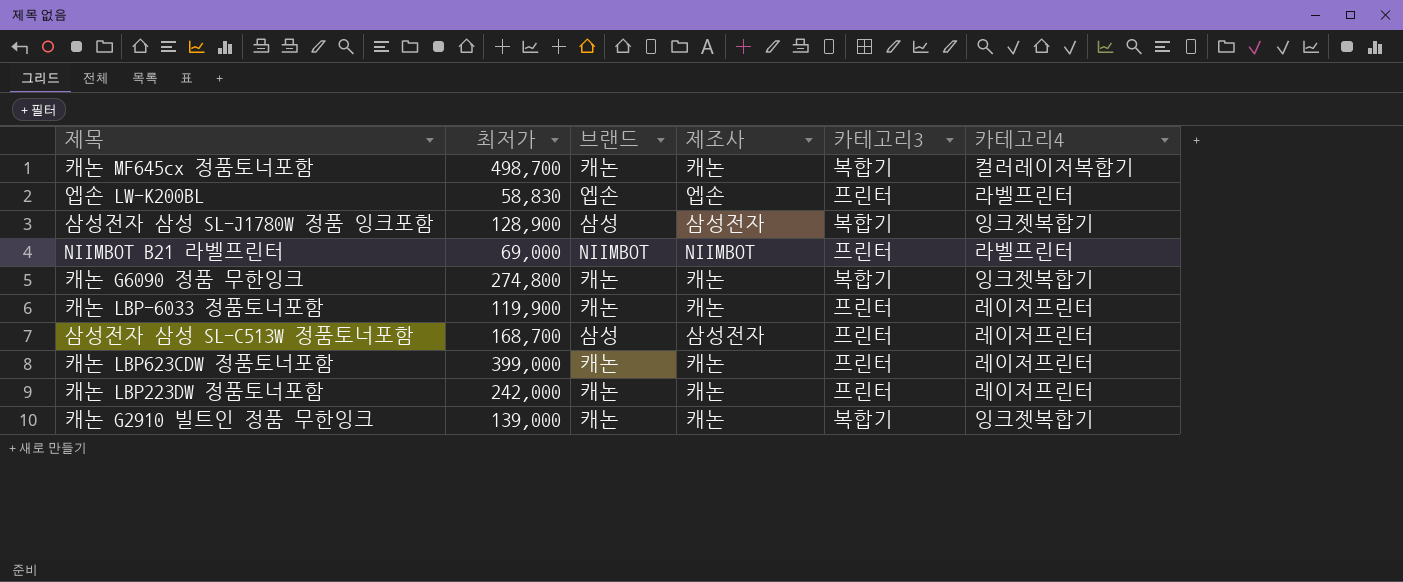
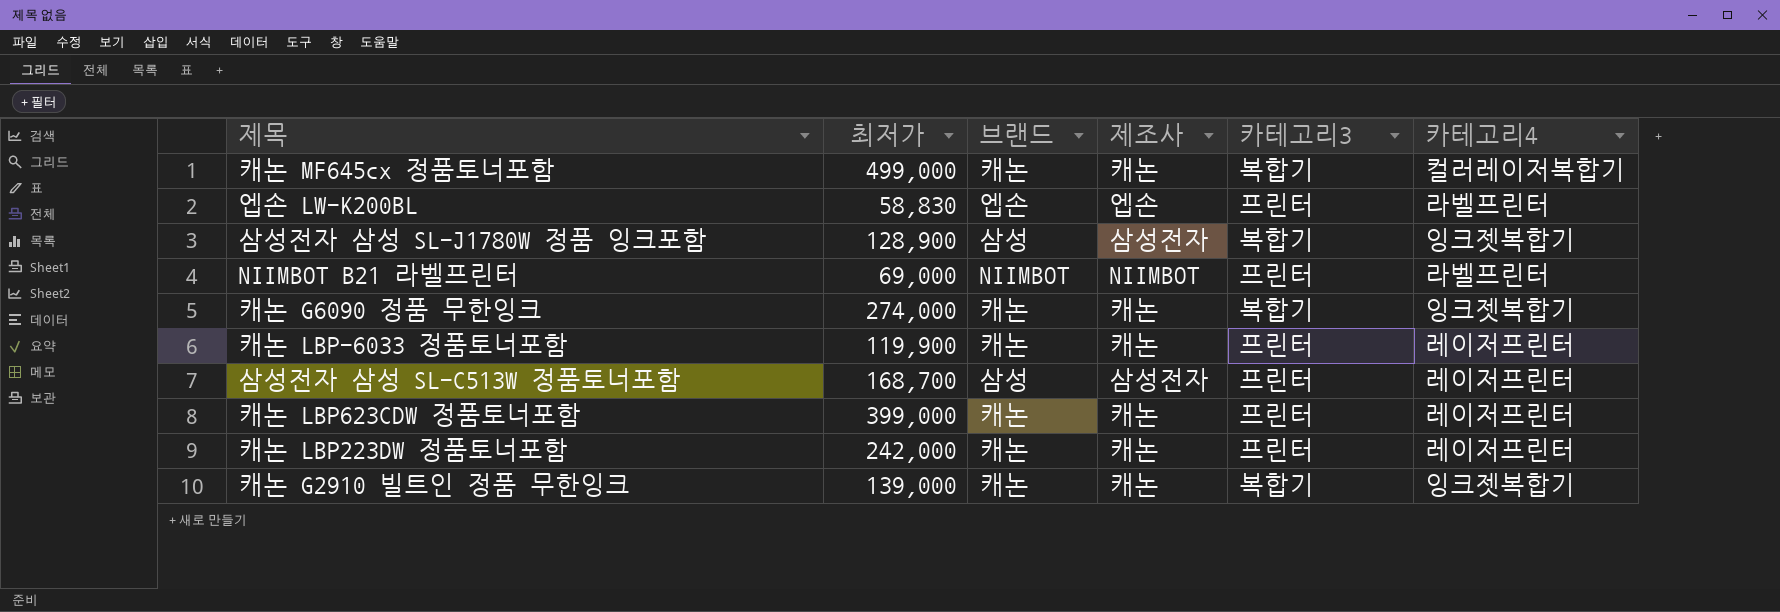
캐논 MF645cx 정품토너포함 | 최저가: 498,700 -> 499,000
캐논 G6090 정품 무한잉크 | 최저가: 274,800 -> 274,000

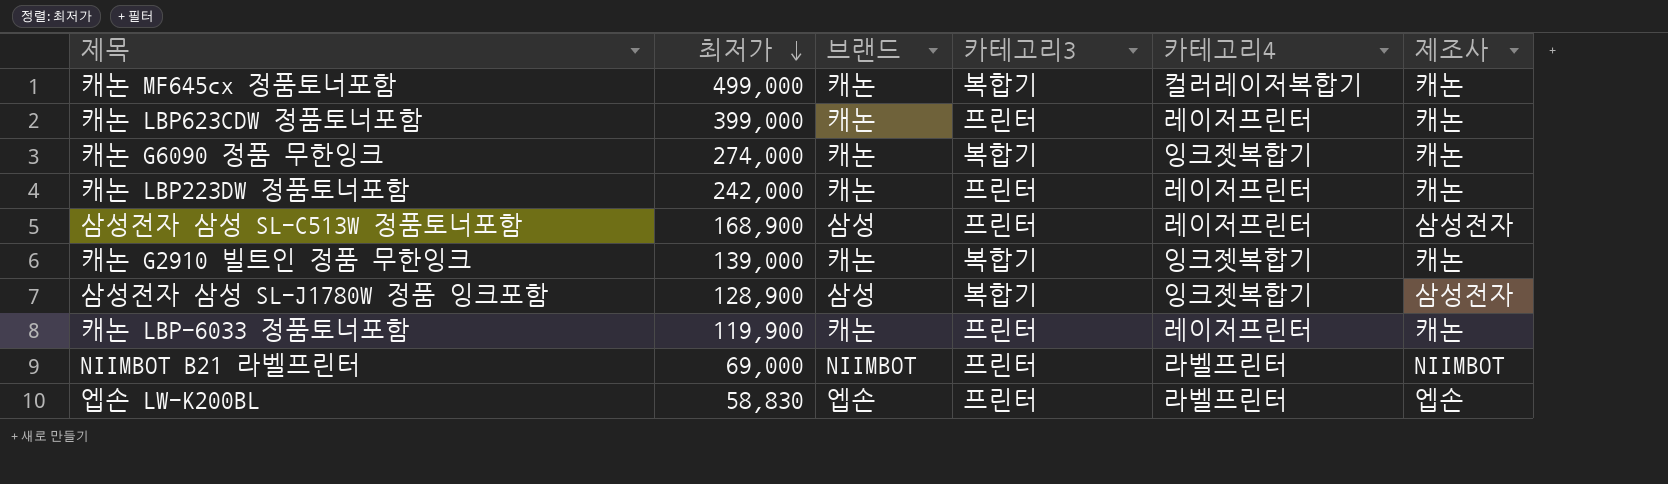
row order: none -> 최저가 descending
column 제조사 | position: 4 -> 6
삼성전자 삼성 SL-C513W 정품토너포함 | 최저가: 168,700 -> 168,900

